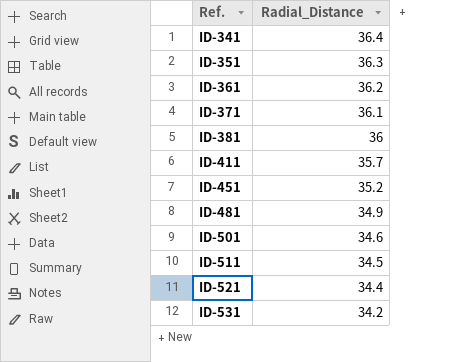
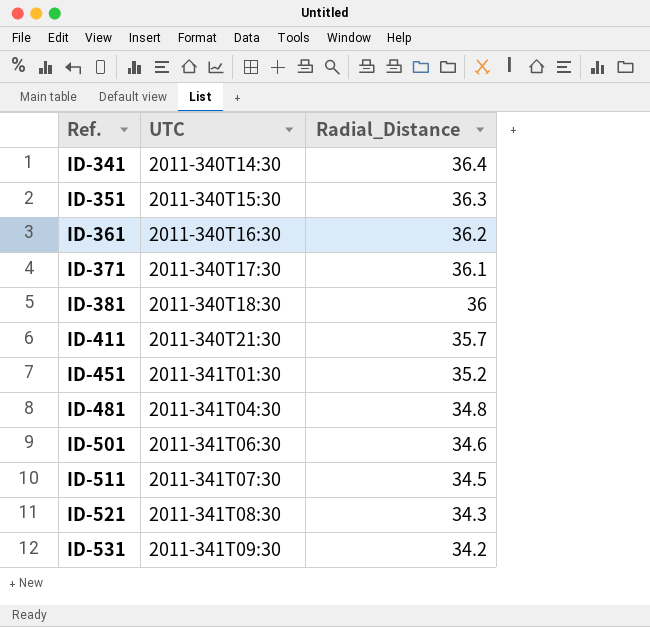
column UTC | position: none -> 2
ID-481 | Radial_Distance: 34.9 -> 34.8
ID-521 | Radial_Distance: 34.4 -> 34.3

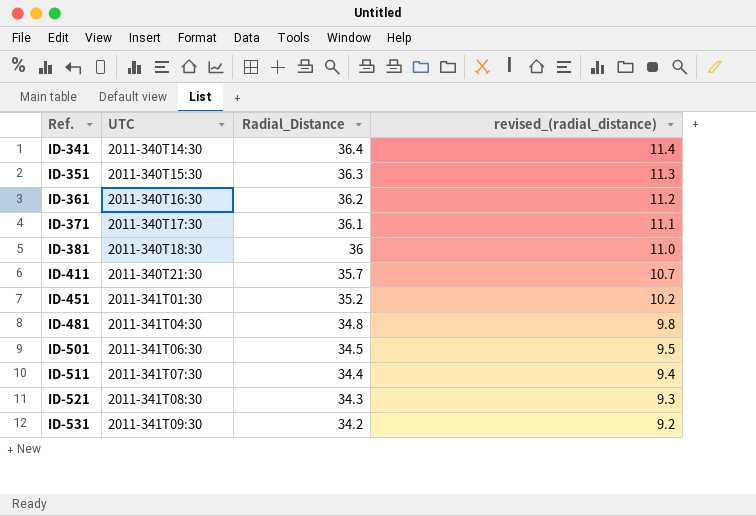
column revised_(radial_distance) | formula: none -> [Radial_Distance] - 25
ID-501 | Radial_Distance: 34.6 -> 34.5
ID-511 | Radial_Distance: 34.5 -> 34.4

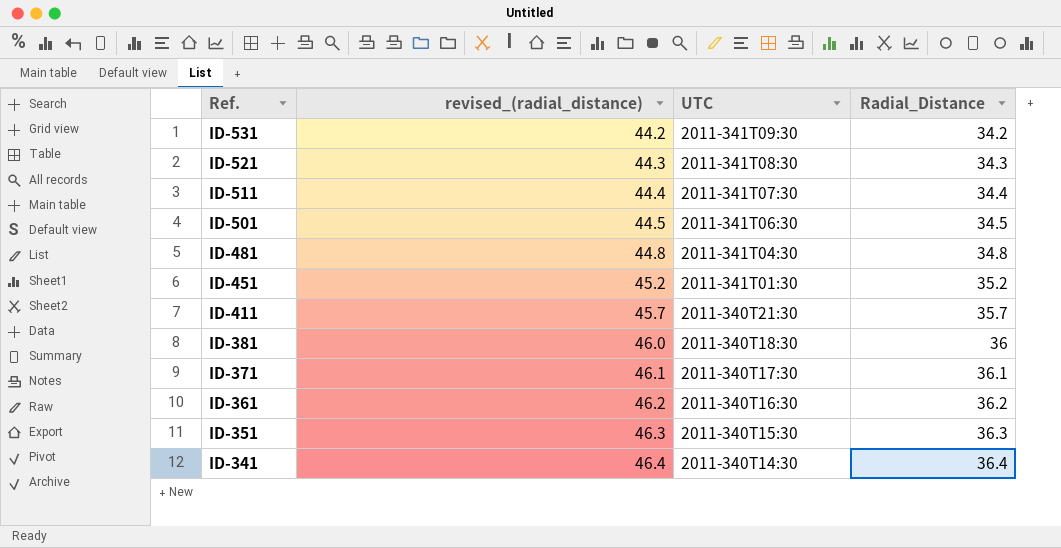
row order: Ref. ascending -> Ref. descending
column revised_(radial_distance) | formula: [Radial_Distance] - 25 -> [Radial_Distance] + 10
column revised_(radial_distance) | position: 4 -> 2

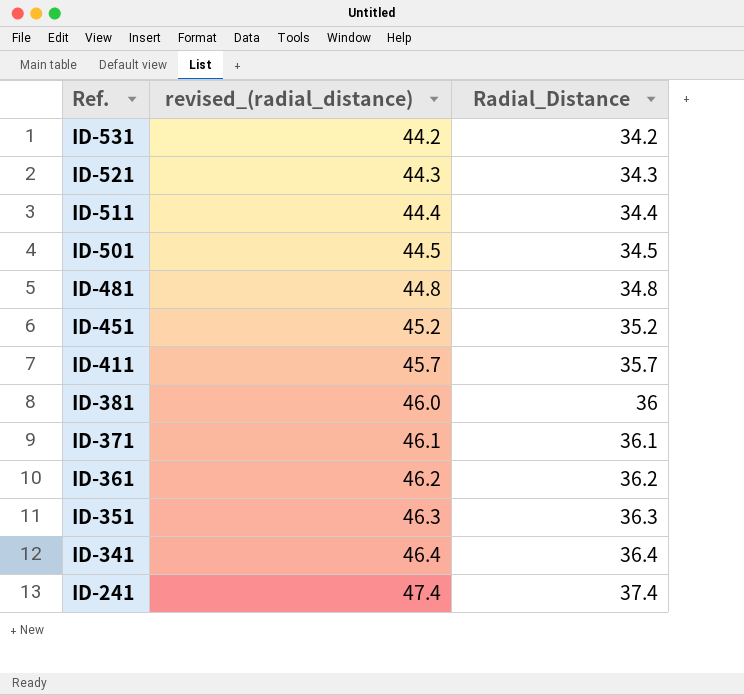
column UTC | position: 3 -> none
row ID-241: none -> 47.4 | 37.4

